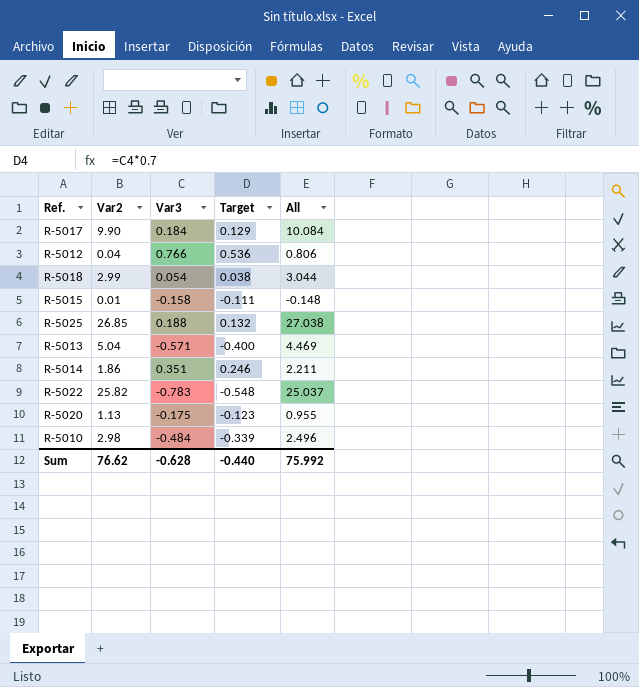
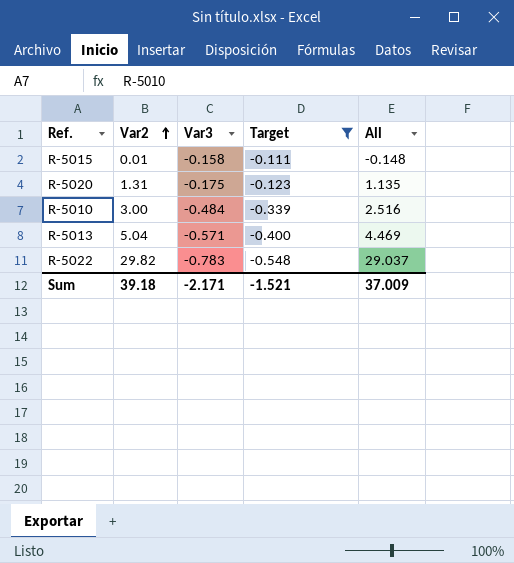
filter: none -> Target <= -0.111
row order: none -> Var2 ascending
R-5020 | Var2: 1.13 -> 1.31
R-5020 | All: 0.955 -> 1.135
R-5010 | Var2: 2.98 -> 3.00
R-5010 | All: 2.496 -> 2.516
R-5022 | Var2: 25.82 -> 29.82
R-5022 | All: 25.037 -> 29.037
Sum | Var2: 76.62 -> 39.18
Sum | Var3: -0.628 -> -2.171
Sum | Target: -0.440 -> -1.521
Sum | All: 75.992 -> 37.009

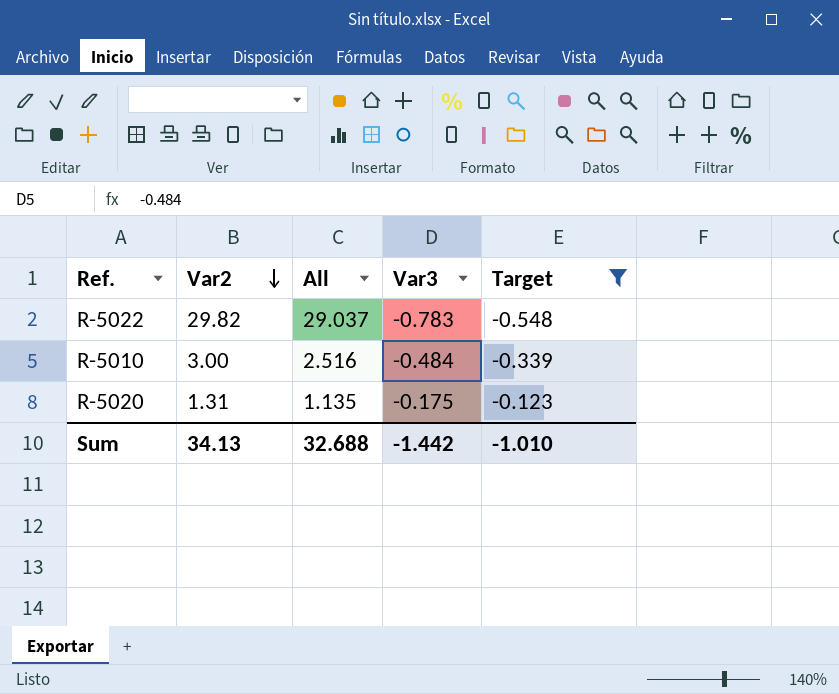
row order: Var2 ascending -> Var2 descending
column All | position: 5 -> 3
row R-5015: 0.01 | -0.158 | -0.111 | -0.148 -> none
row R-5013: 5.04 | -0.571 | -0.400 | 4.469 -> none
Sum | Var2: 39.18 -> 34.13
Sum | All: 37.009 -> 32.688
Sum | Var3: -2.171 -> -1.442
Sum | Target: -1.521 -> -1.010

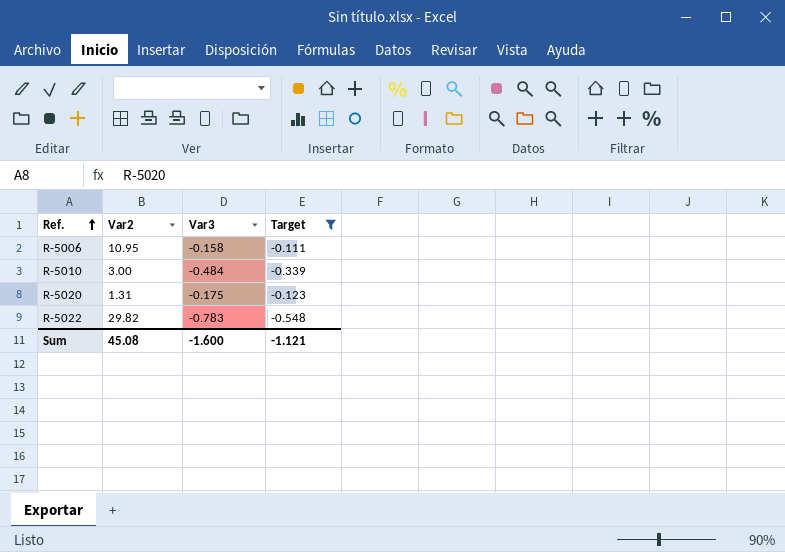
row order: Var2 descending -> Ref. ascending
column All | formula: [Var2] + [Var3] -> none
row R-5006: none -> 10.95 | -0.158 | -0.111
Sum | Var2: 34.13 -> 45.08
Sum | Var3: -1.442 -> -1.600
Sum | Target: -1.010 -> -1.121

